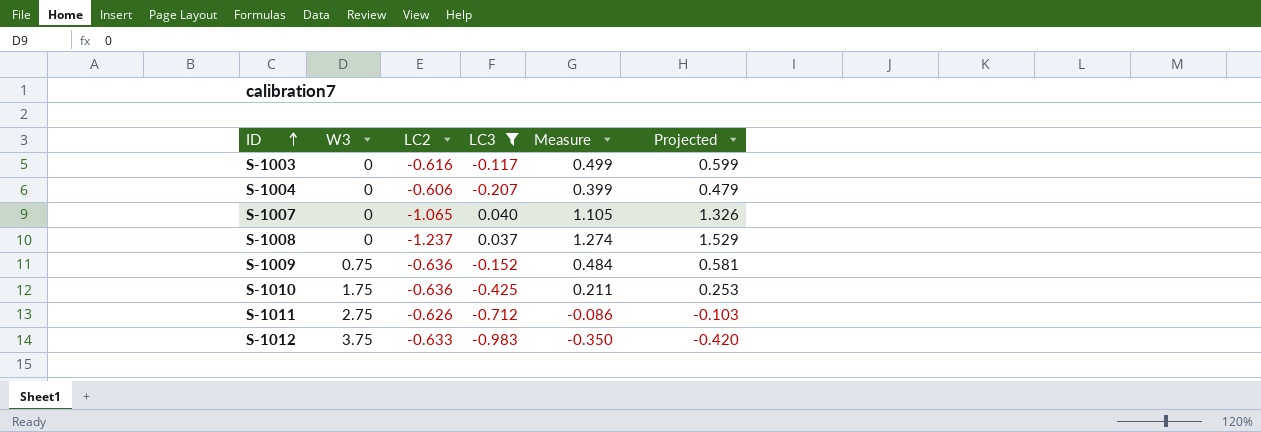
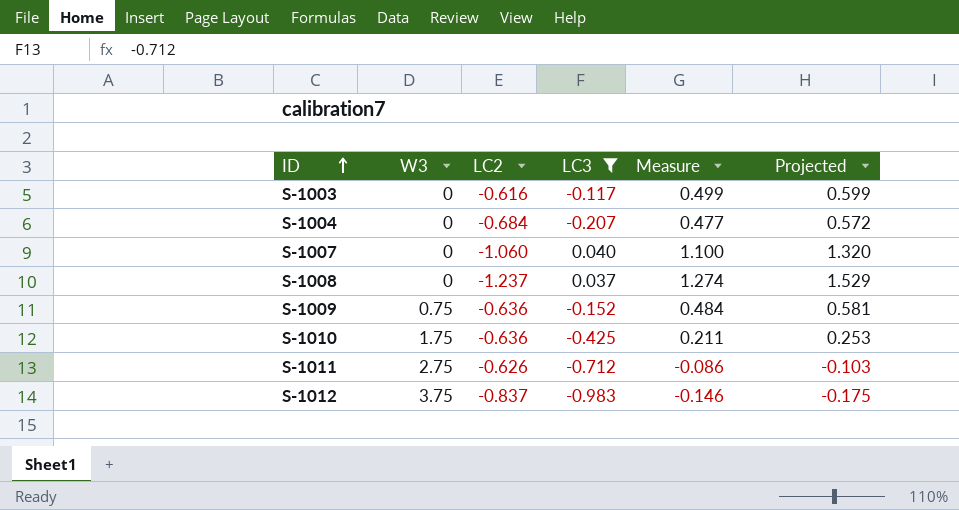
S-1004 | LC2: -0.606 -> -0.684
S-1004 | Measure: 0.399 -> 0.477
S-1004 | Projected: 0.479 -> 0.572
S-1007 | LC2: -1.065 -> -1.060
S-1007 | Measure: 1.105 -> 1.100
S-1007 | Projected: 1.326 -> 1.320
S-1012 | LC2: -0.633 -> -0.837
S-1012 | Measure: -0.350 -> -0.146
S-1012 | Projected: -0.420 -> -0.175

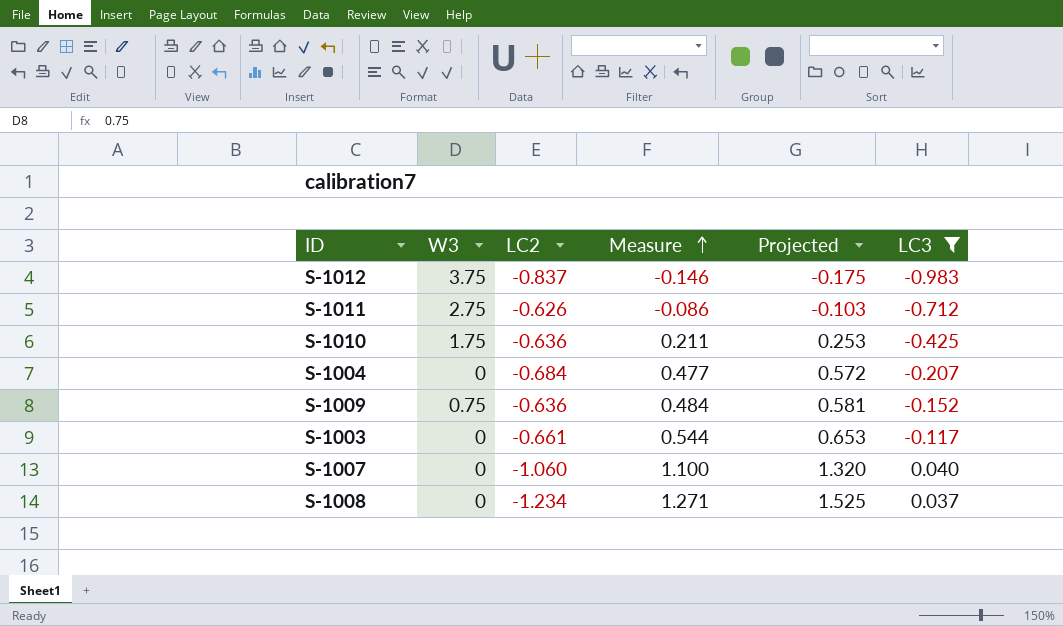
row order: ID ascending -> Measure ascending
column LC3 | position: 4 -> 6
S-1003 | LC2: -0.616 -> -0.661
S-1003 | Measure: 0.499 -> 0.544
S-1003 | Projected: 0.599 -> 0.653
S-1008 | LC2: -1.237 -> -1.234
S-1008 | Measure: 1.274 -> 1.271
S-1008 | Projected: 1.529 -> 1.525

